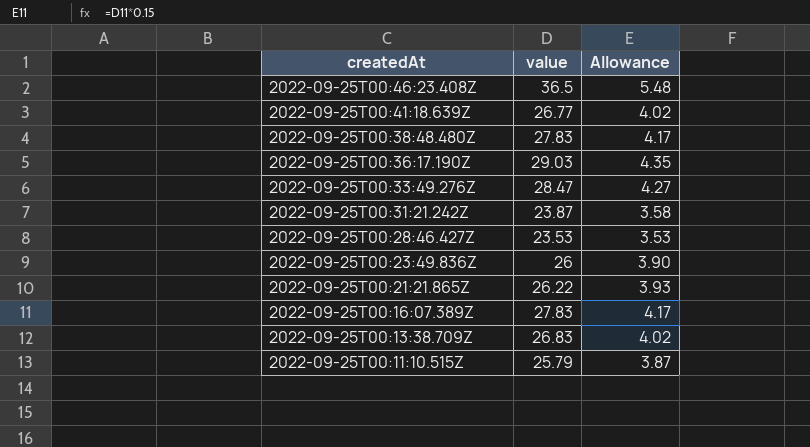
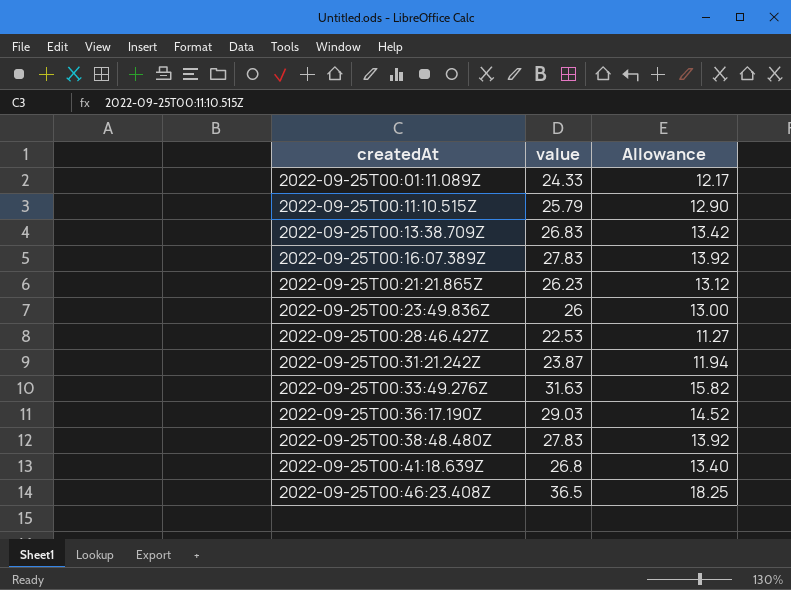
row order: createdAt descending -> createdAt ascending
column Allowance | formula: [value] * 0.15 -> [value] * 0.5
row 2022-09-25T00:01:11.089Z: none -> 24.33 | 12.17
2022-09-25T00:21:21.865Z | value: 26.22 -> 26.23
2022-09-25T00:28:46.427Z | value: 23.53 -> 22.53
2022-09-25T00:33:49.276Z | value: 28.47 -> 31.63
2022-09-25T00:41:18.639Z | value: 26.77 -> 26.8

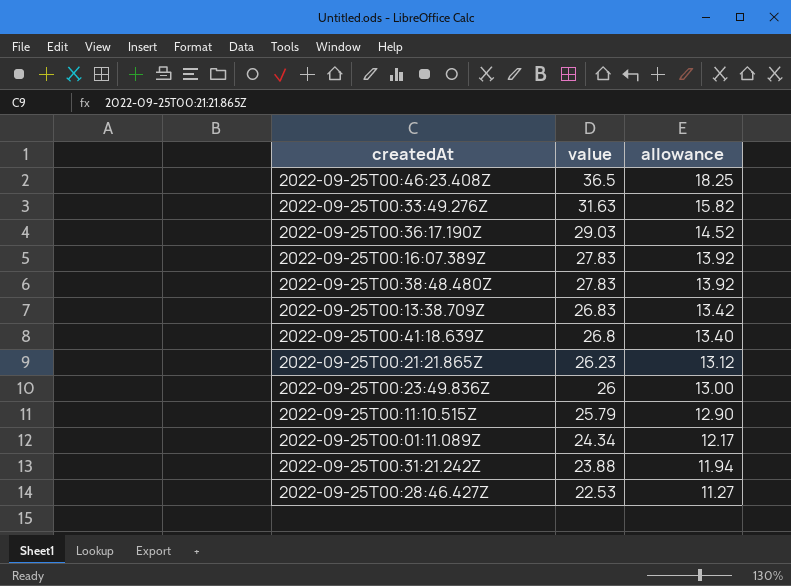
row order: createdAt ascending -> value descending
column name: Allowance -> allowance
2022-09-25T00:01:11.089Z | value: 24.33 -> 24.34
2022-09-25T00:31:21.242Z | value: 23.87 -> 23.88

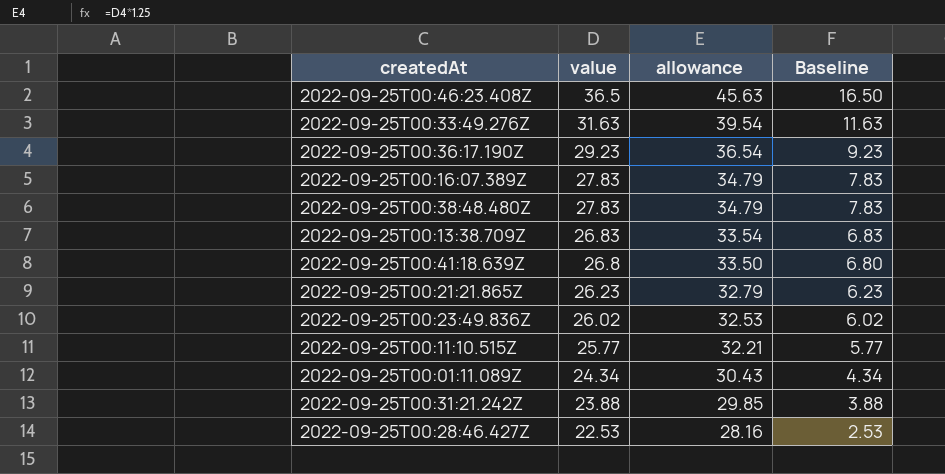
column allowance | formula: [value] * 0.5 -> [value] * 1.25
column Baseline | formula: none -> [value] - 20
2022-09-25T00:36:17.190Z | value: 29.03 -> 29.23
2022-09-25T00:23:49.836Z | value: 26 -> 26.02
2022-09-25T00:11:10.515Z | value: 25.79 -> 25.77

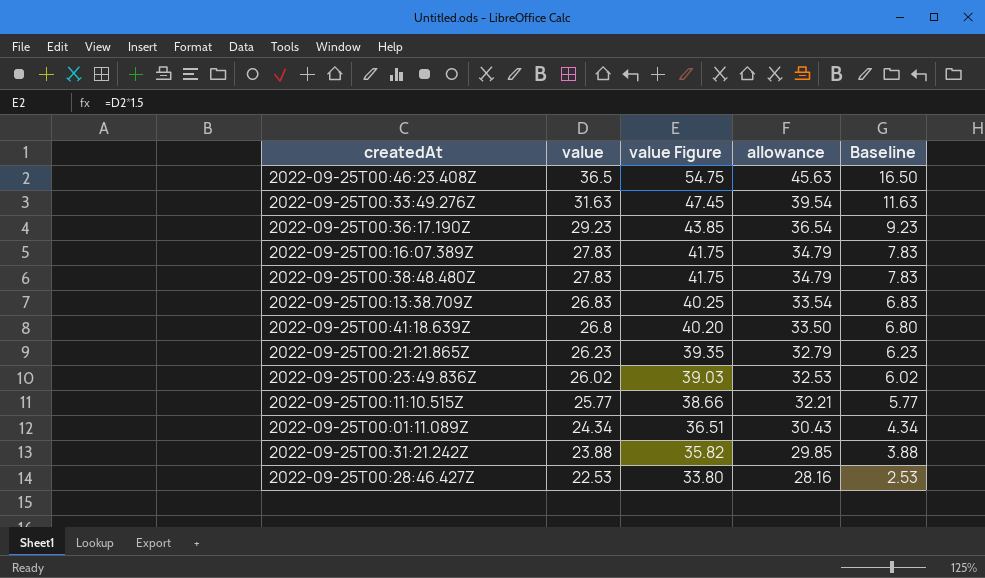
column value Figure | formula: none -> [value] * 1.5

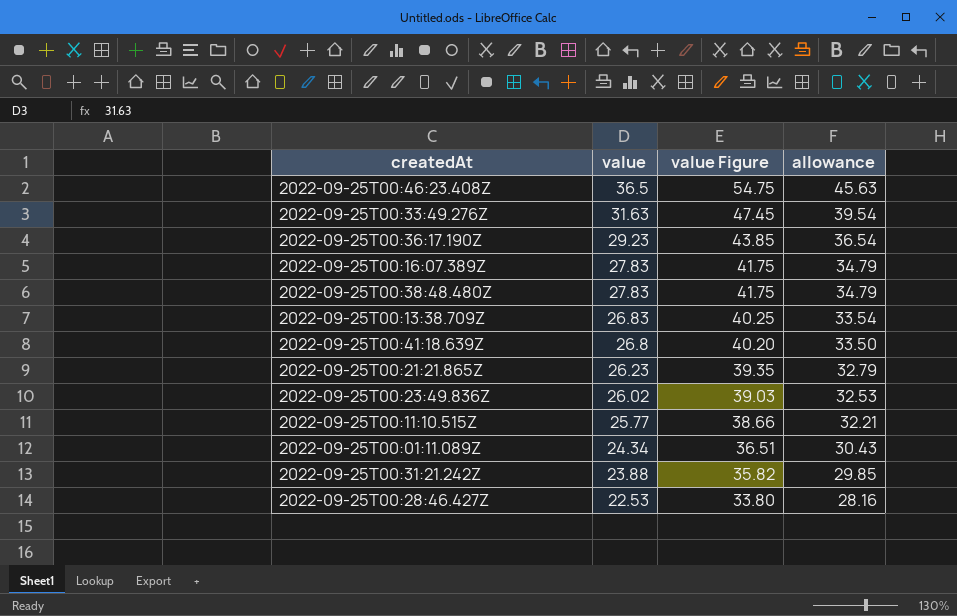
column Baseline | formula: [value] - 20 -> none

